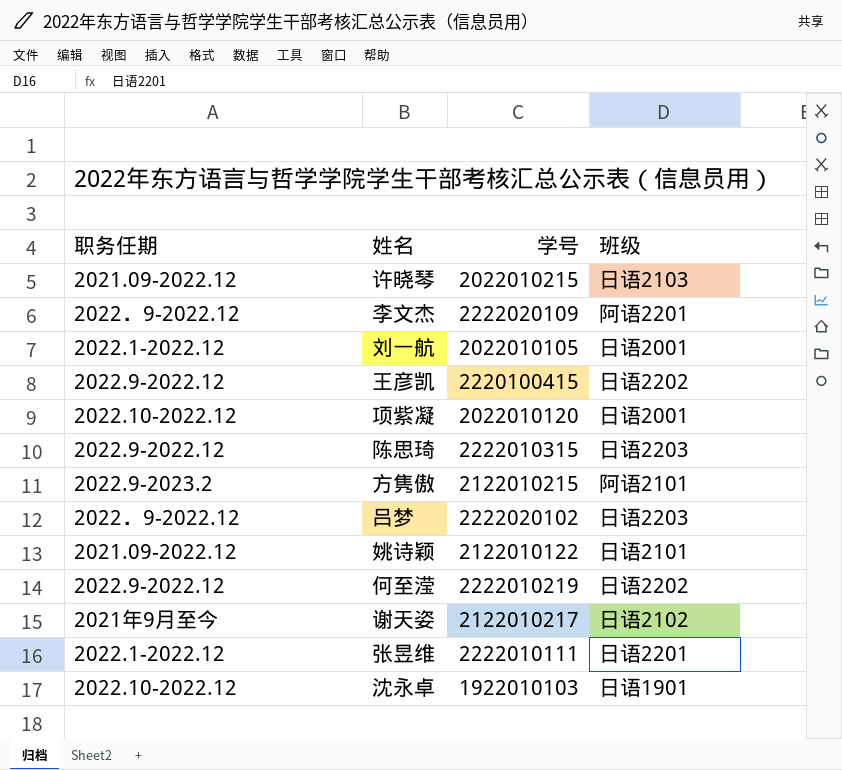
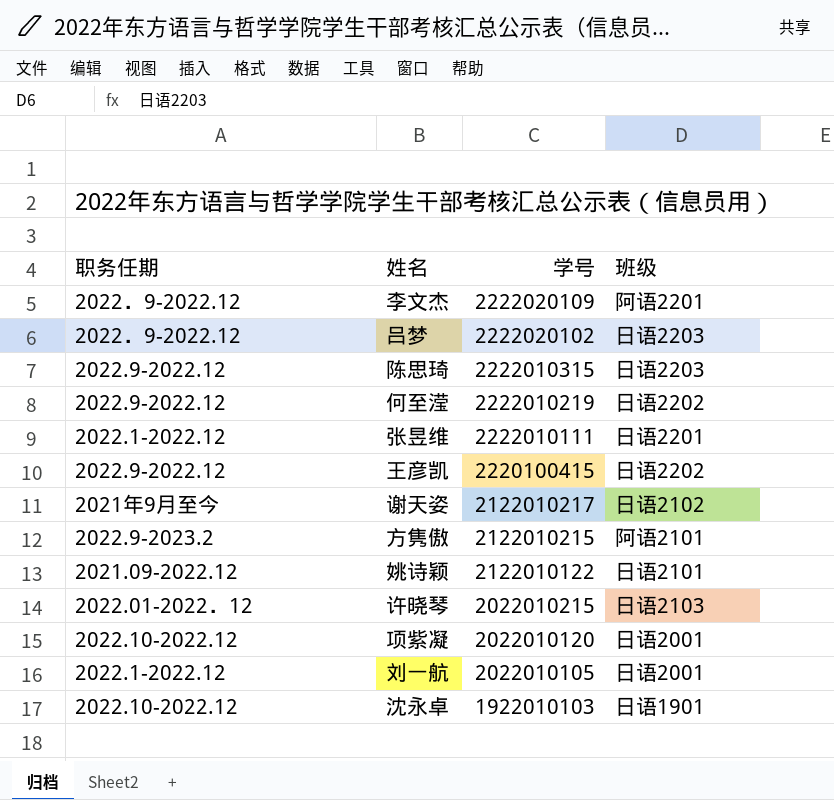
row order: none -> 学号 descending
许晓琴 | 职务任期: 2021.09-2022.12 -> 2022.01-2022．12

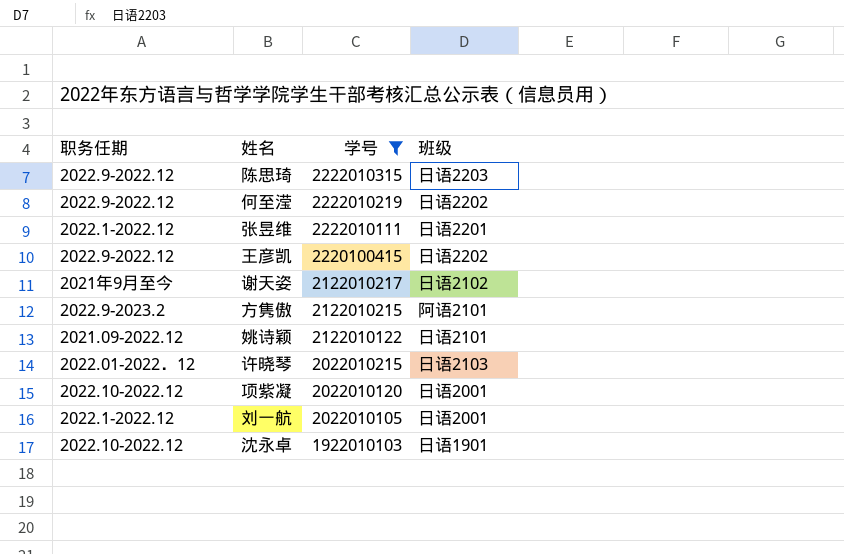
filter: none -> 学号 <= 2222010315

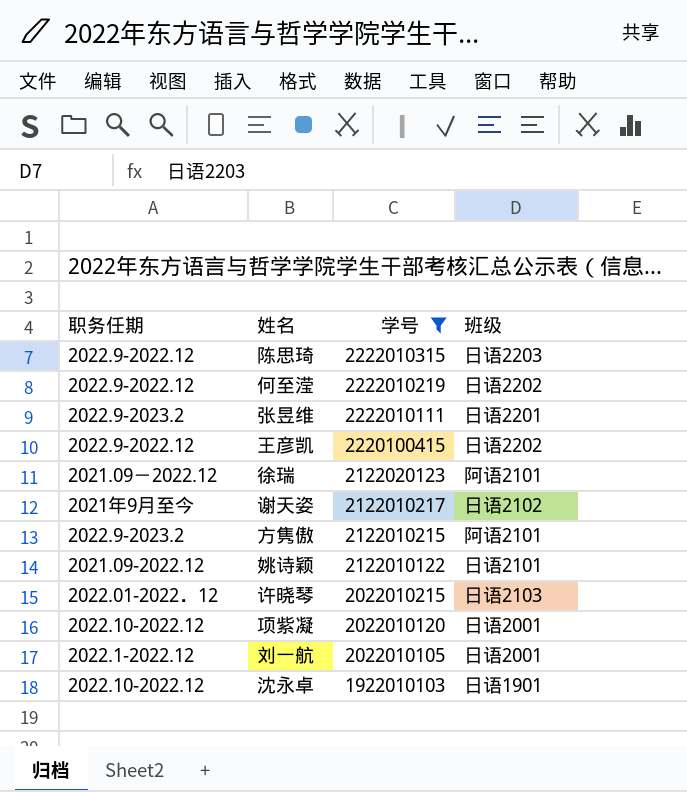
张昱维 | 职务任期: 2022.1-2022.12 -> 2022.9-2023.2
row 徐瑞: none -> 2021.09－2022.12 | 2122020123 | 阿语2101

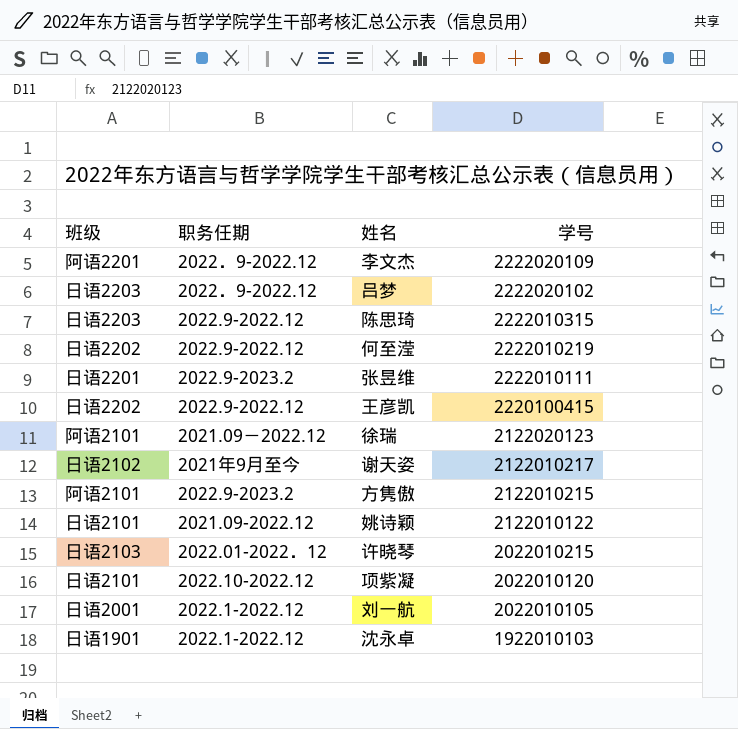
filter: 学号 <= 2222010315 -> none
column 班级 | position: 4 -> 1
项紫凝 | 班级: 日语2001 -> 日语2101
沈永卓 | 职务任期: 2022.10-2022.12 -> 2022.1-2022.12

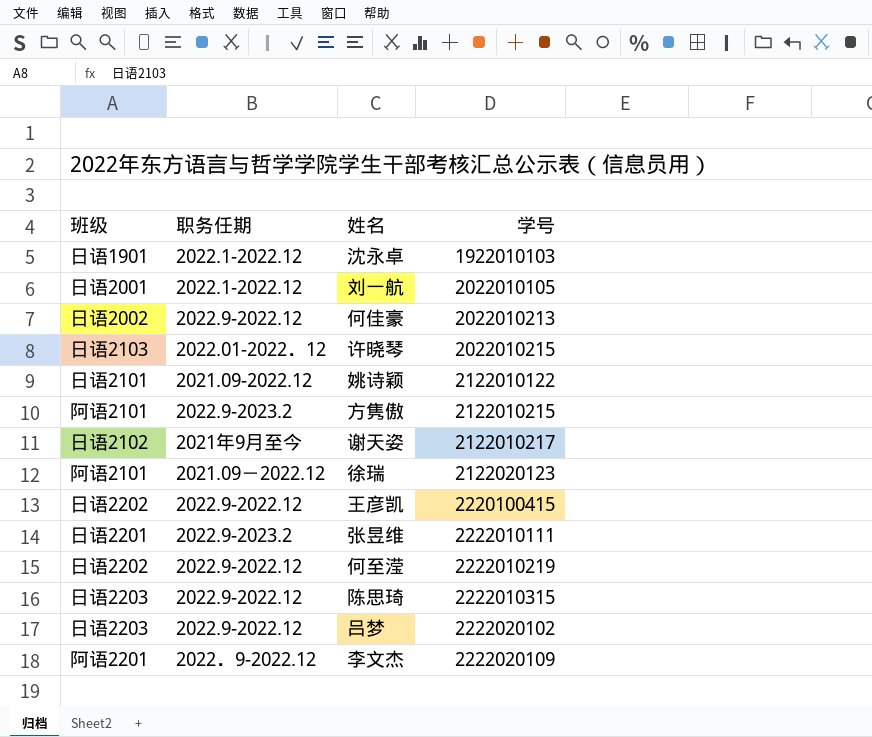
row order: 学号 descending -> 学号 ascending
row 项紫凝: 日语2101 | 2022.10-2022.12 | 2022010120 -> none
row 何佳豪: none -> 日语2002 | 2022.9-2022.12 | 2022010213
吕梦 | 职务任期: 2022．9-2022.12 -> 2022.9-2022.12

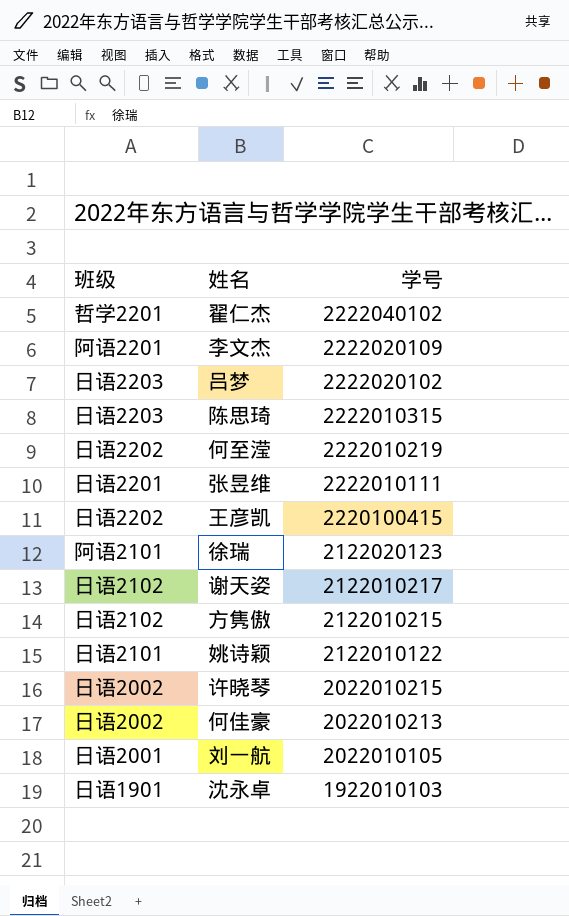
row order: 学号 ascending -> 学号 descending
column 职务任期 | position: 2 -> none
row 翟仁杰: none -> 哲学2201 | 2222040102
方隽傲 | 班级: 阿语2101 -> 日语2102
许晓琴 | 班级: 日语2103 -> 日语2002

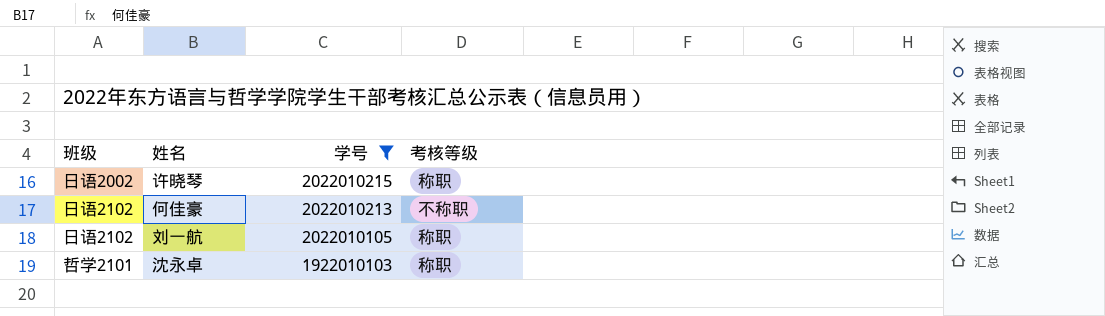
filter: none -> 学号 <= 2022010215
column 考核等级 | position: none -> 4
何佳豪 | 班级: 日语2002 -> 日语2102
刘一航 | 班级: 日语2001 -> 日语2102
沈永卓 | 班级: 日语1901 -> 哲学2101

